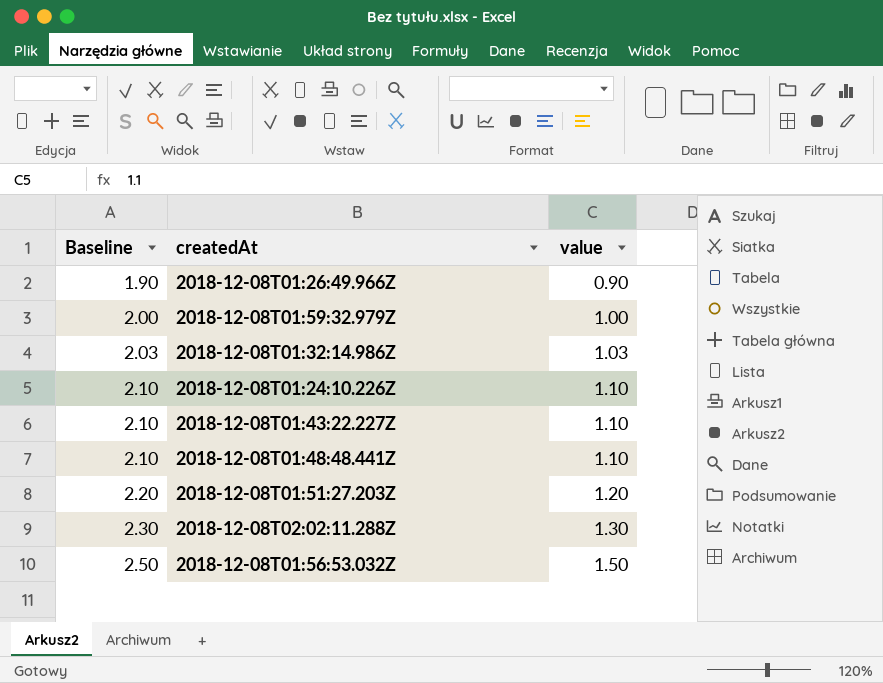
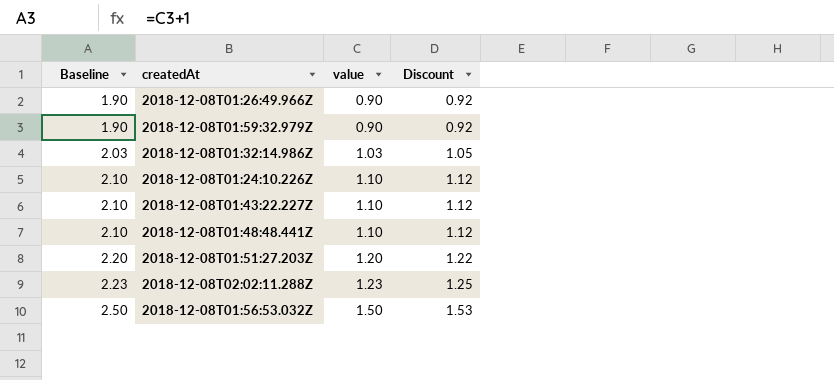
column Discount | formula: none -> [value] * 1.02
2018-12-08T01:59:32.979Z | Baseline: 2.00 -> 1.90
2018-12-08T01:59:32.979Z | value: 1.00 -> 0.90
2018-12-08T02:02:11.288Z | Baseline: 2.30 -> 2.23
2018-12-08T02:02:11.288Z | value: 1.30 -> 1.23

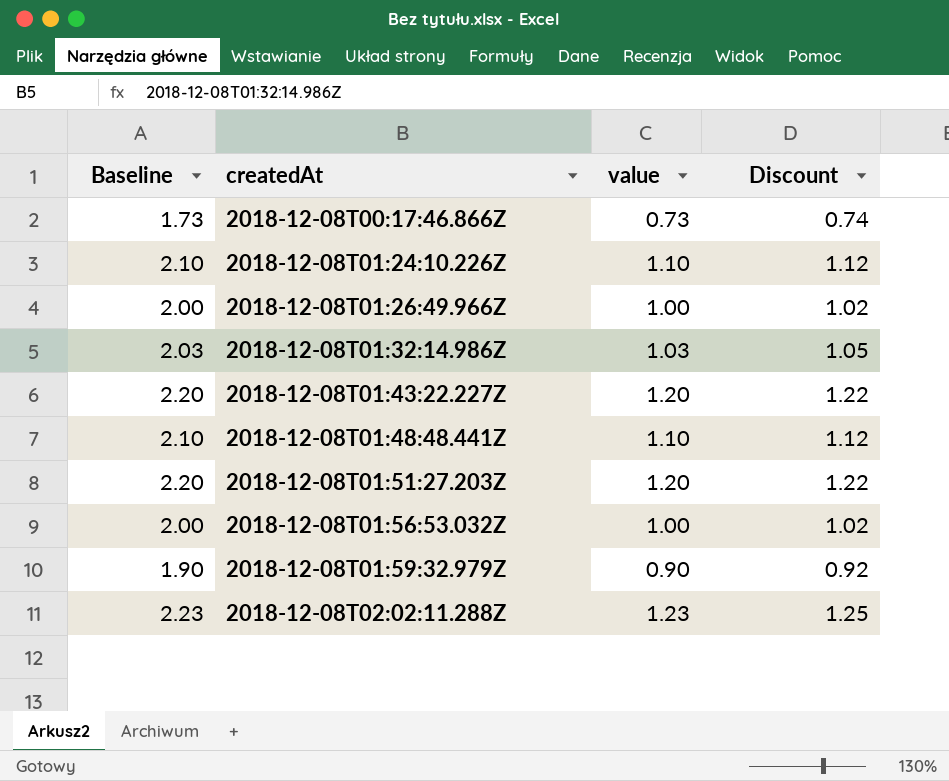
row order: Baseline ascending -> createdAt ascending
row 2018-12-08T00:17:46.866Z: none -> 1.73 | 0.73 | 0.74
2018-12-08T01:26:49.966Z | Baseline: 1.90 -> 2.00
2018-12-08T01:26:49.966Z | value: 0.90 -> 1.00
2018-12-08T01:26:49.966Z | Discount: 0.92 -> 1.02
2018-12-08T01:43:22.227Z | Baseline: 2.10 -> 2.20
2018-12-08T01:43:22.227Z | value: 1.10 -> 1.20
2018-12-08T01:43:22.227Z | Discount: 1.12 -> 1.22
2018-12-08T01:56:53.032Z | Baseline: 2.50 -> 2.00
2018-12-08T01:56:53.032Z | value: 1.50 -> 1.00
2018-12-08T01:56:53.032Z | Discount: 1.53 -> 1.02

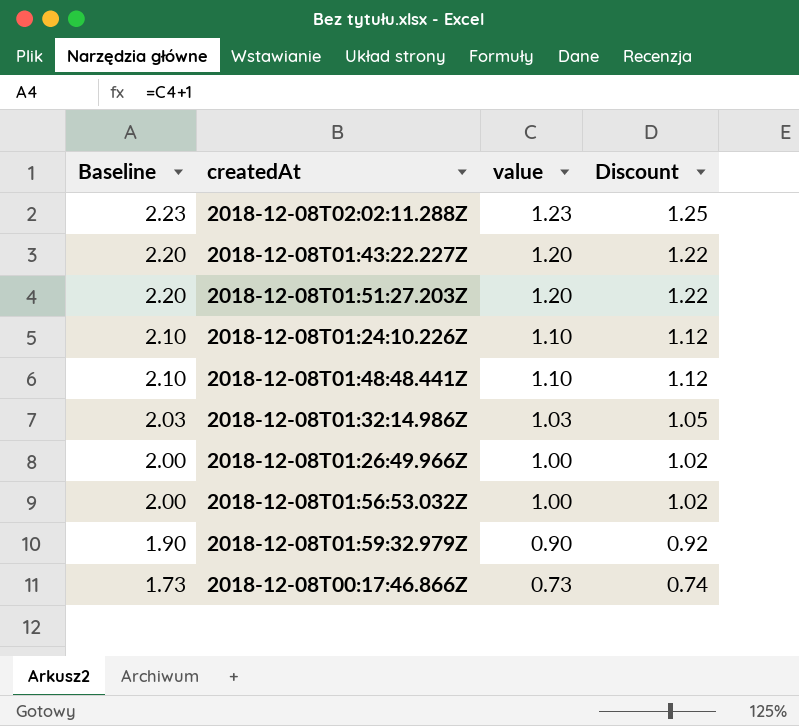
row order: createdAt ascending -> Baseline descending

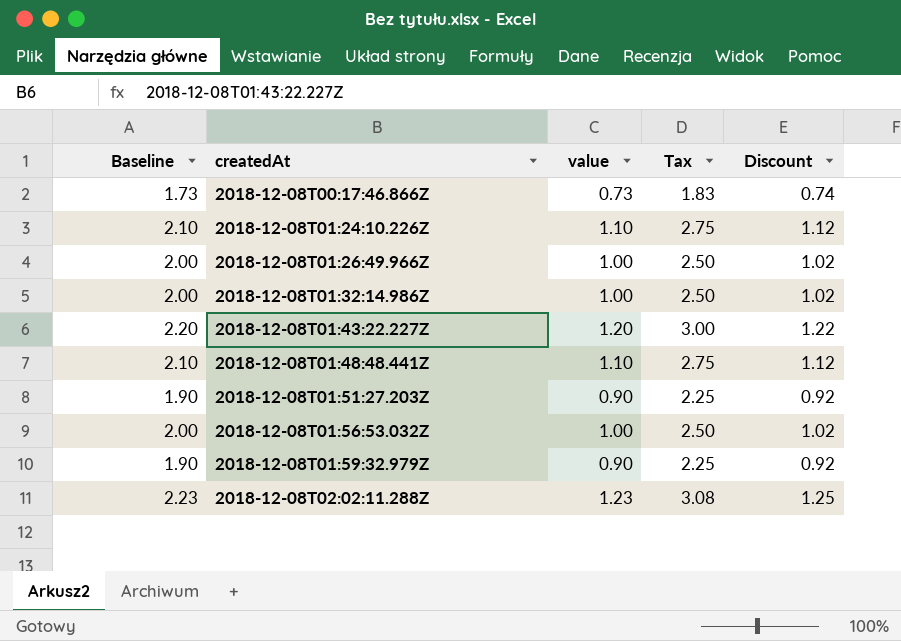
row order: Baseline descending -> createdAt ascending
column Tax | formula: none -> [value] * 2.5
2018-12-08T01:32:14.986Z | Baseline: 2.03 -> 2.00
2018-12-08T01:32:14.986Z | value: 1.03 -> 1.00
2018-12-08T01:32:14.986Z | Discount: 1.05 -> 1.02
2018-12-08T01:51:27.203Z | Baseline: 2.20 -> 1.90
2018-12-08T01:51:27.203Z | value: 1.20 -> 0.90
2018-12-08T01:51:27.203Z | Discount: 1.22 -> 0.92

